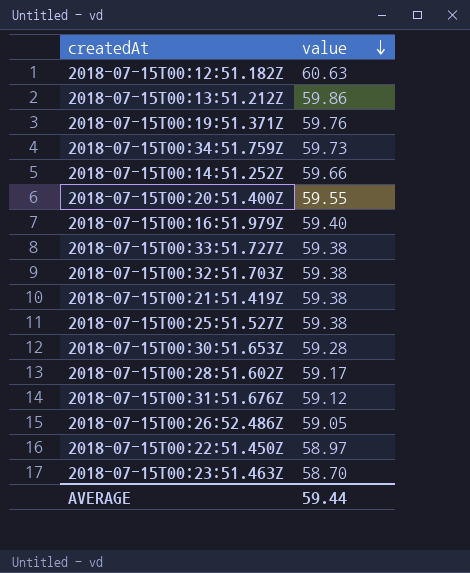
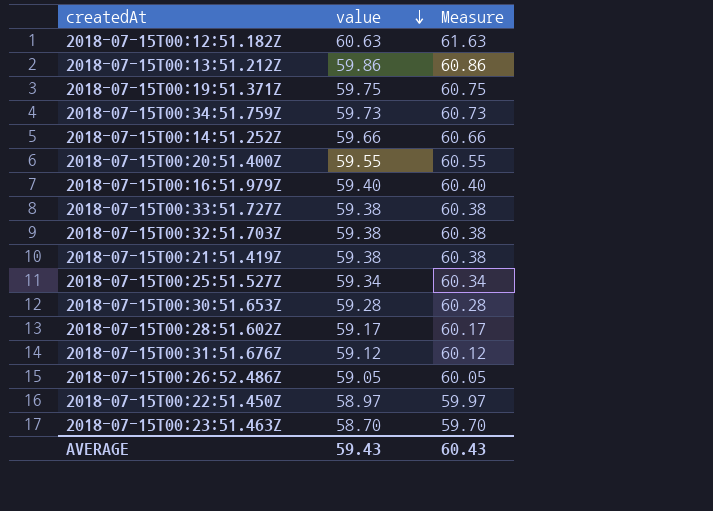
column Measure | formula: none -> [value] + 1
2018-07-15T00:19:51.371Z | value: 59.76 -> 59.75
2018-07-15T00:25:51.527Z | value: 59.38 -> 59.34
AVERAGE | value: 59.44 -> 59.43

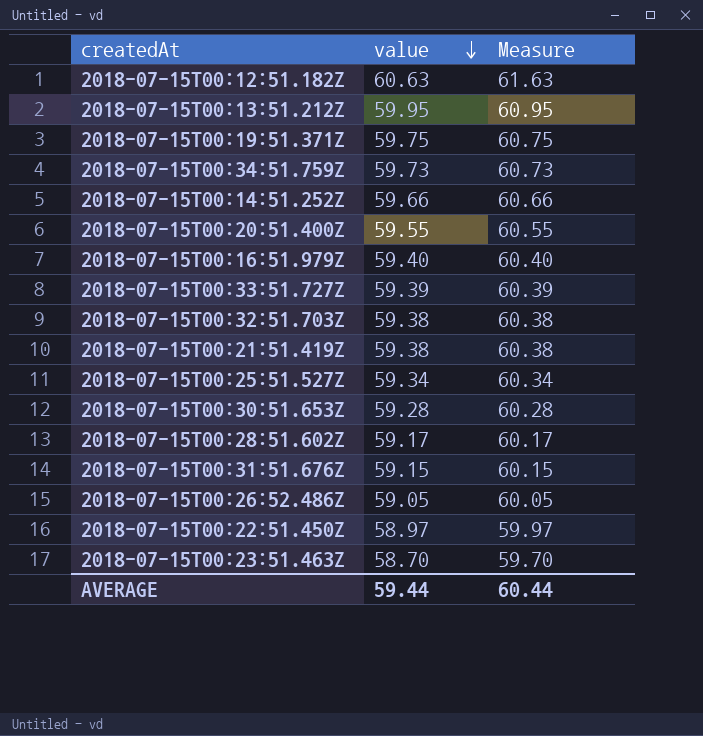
2018-07-15T00:13:51.212Z | value: 59.86 -> 59.95
2018-07-15T00:13:51.212Z | Measure: 60.86 -> 60.95
2018-07-15T00:33:51.727Z | value: 59.38 -> 59.39
2018-07-15T00:33:51.727Z | Measure: 60.38 -> 60.39
2018-07-15T00:31:51.676Z | value: 59.12 -> 59.15
2018-07-15T00:31:51.676Z | Measure: 60.12 -> 60.15
AVERAGE | value: 59.43 -> 59.44
AVERAGE | Measure: 60.43 -> 60.44

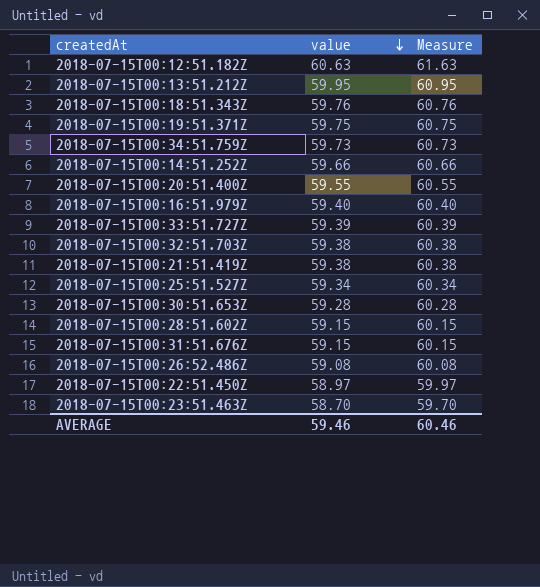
row 2018-07-15T00:18:51.343Z: none -> 59.76 | 60.76
2018-07-15T00:28:51.602Z | value: 59.17 -> 59.15
2018-07-15T00:28:51.602Z | Measure: 60.17 -> 60.15
2018-07-15T00:26:52.486Z | value: 59.05 -> 59.08
2018-07-15T00:26:52.486Z | Measure: 60.05 -> 60.08
AVERAGE | value: 59.44 -> 59.46
AVERAGE | Measure: 60.44 -> 60.46

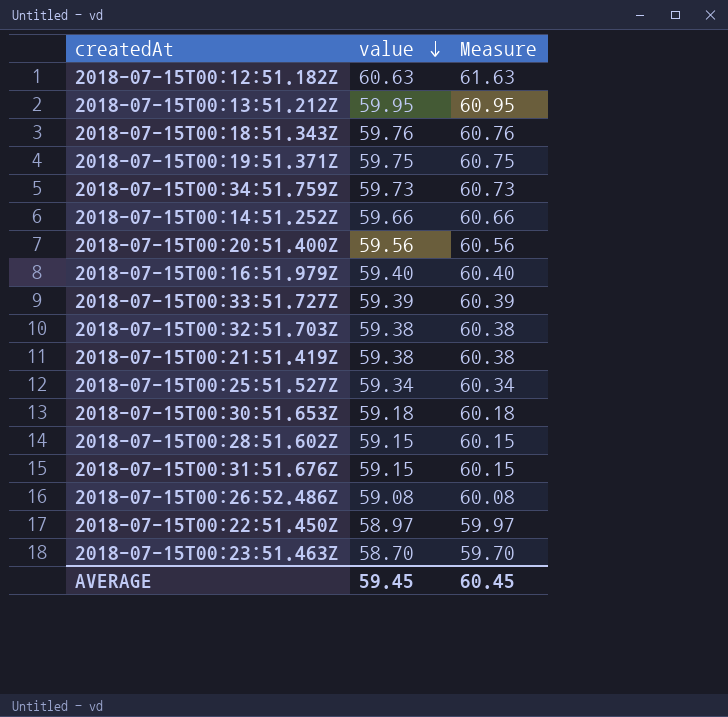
2018-07-15T00:20:51.400Z | value: 59.55 -> 59.56
2018-07-15T00:20:51.400Z | Measure: 60.55 -> 60.56
2018-07-15T00:30:51.653Z | value: 59.28 -> 59.18
2018-07-15T00:30:51.653Z | Measure: 60.28 -> 60.18
AVERAGE | value: 59.46 -> 59.45
AVERAGE | Measure: 60.46 -> 60.45

